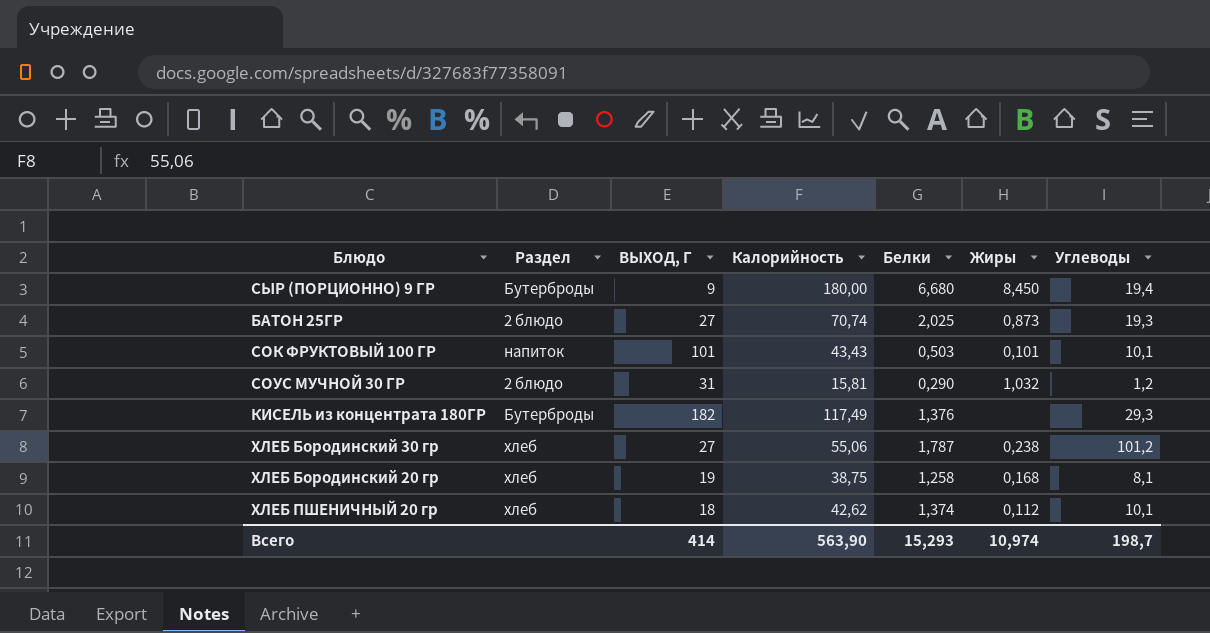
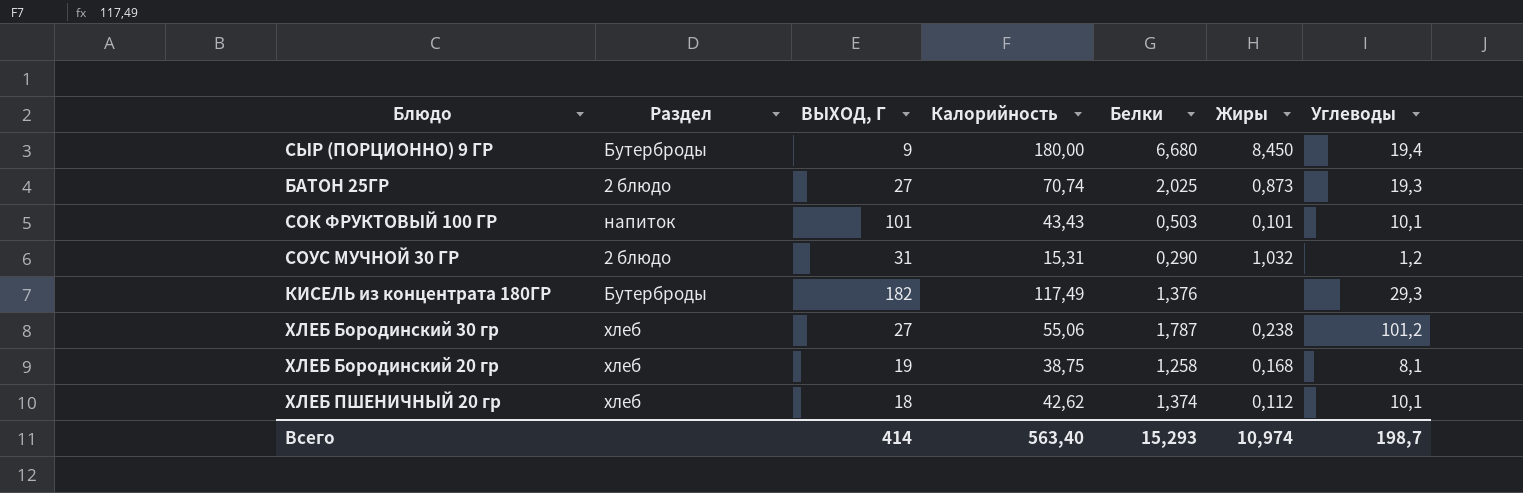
СОУС МУЧНОЙ 30 ГР | Калорийность: 15,81 -> 15,31
Всего | Калорийность: 563,90 -> 563,40

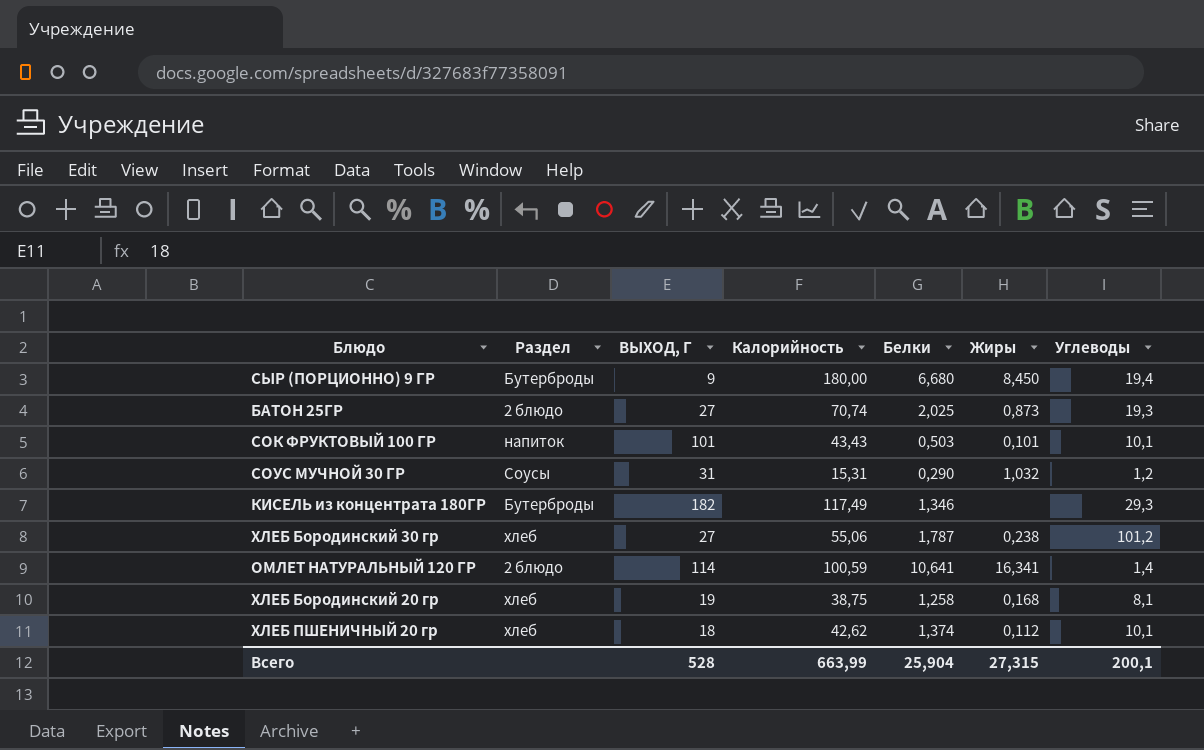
СОУС МУЧНОЙ 30 ГР | Раздел: 2 блюдо -> Соусы
КИСЕЛЬ из концентрата 180ГР | Белки: 1,376 -> 1,346
row ОМЛЕТ НАТУРАЛЬНЫЙ 120 ГР: none -> 2 блюдо | 114 | 100,59 | 10,641 | 16,341 | 1,4
Всего | ВЫХОД, Г: 414 -> 528
Всего | Калорийность: 563,40 -> 663,99
Всего | Белки: 15,293 -> 25,904
Всего | Жиры: 10,974 -> 27,315
Всего | Углеводы: 198,7 -> 200,1

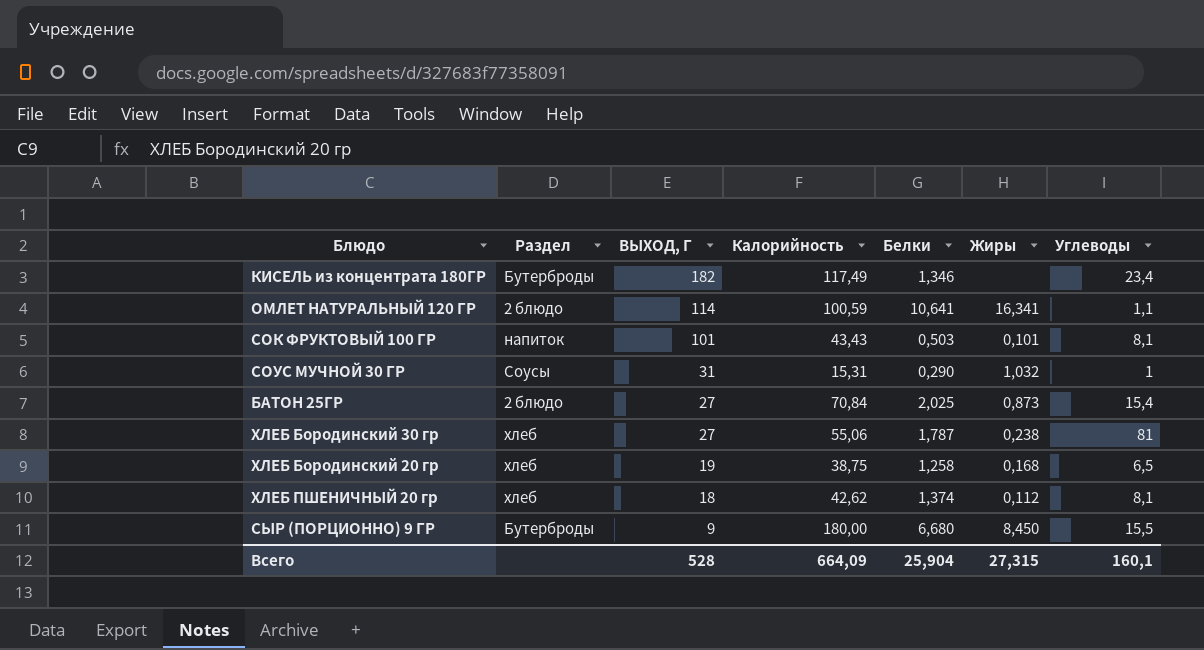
row order: none -> ВЫХОД, Г descending
КИСЕЛЬ из концентрата 180ГР | Углеводы: 29,3 -> 23,4
ОМЛЕТ НАТУРАЛЬНЫЙ 120 ГР | Углеводы: 1,4 -> 1,1
СОК ФРУКТОВЫЙ 100 ГР | Углеводы: 10,1 -> 8,1
СОУС МУЧНОЙ 30 ГР | Углеводы: 1,2 -> 1
БАТОН 25ГР | Калорийность: 70,74 -> 70,84
БАТОН 25ГР | Углеводы: 19,3 -> 15,4
ХЛЕБ Бородинский 30 гр | Углеводы: 101,2 -> 81
ХЛЕБ Бородинский 20 гр | Углеводы: 8,1 -> 6,5
ХЛЕБ ПШЕНИЧНЫЙ 20 гр | Углеводы: 10,1 -> 8,1
СЫР (ПОРЦИОННО) 9 ГР | Углеводы: 19,4 -> 15,5
Всего | Калорийность: 663,99 -> 664,09
Всего | Углеводы: 200,1 -> 160,1

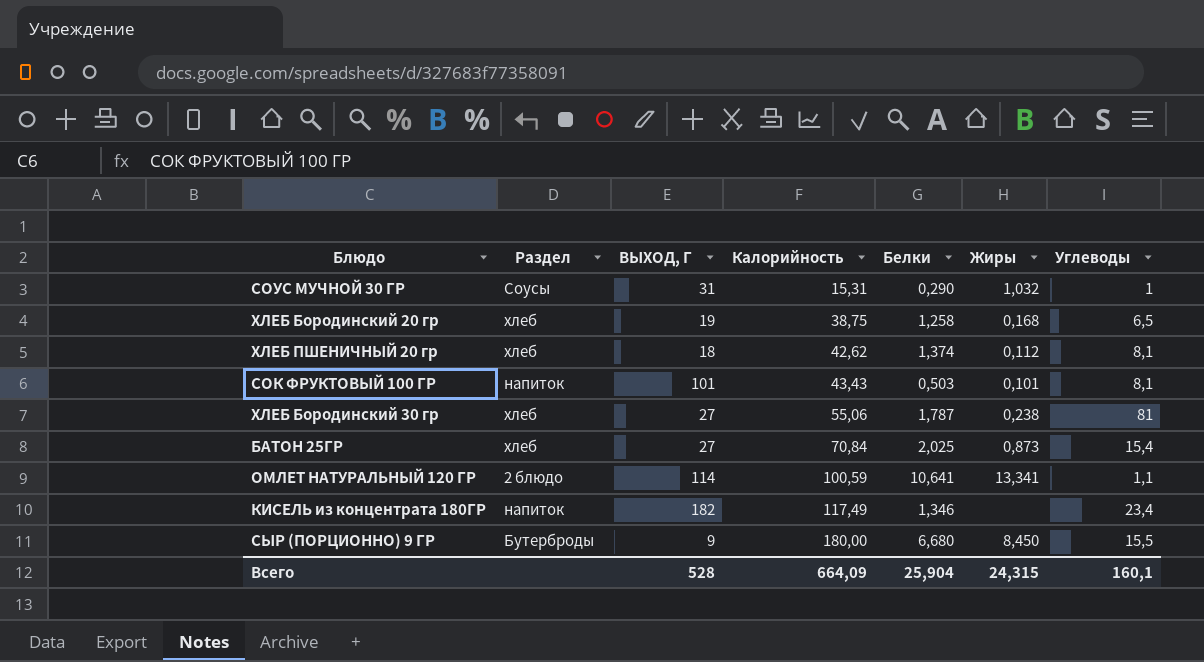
row order: ВЫХОД, Г descending -> Калорийность ascending
БАТОН 25ГР | Раздел: 2 блюдо -> хлеб
ОМЛЕТ НАТУРАЛЬНЫЙ 120 ГР | Жиры: 16,341 -> 13,341
КИСЕЛЬ из концентрата 180ГР | Раздел: Бутерброды -> напиток
Всего | Жиры: 27,315 -> 24,315

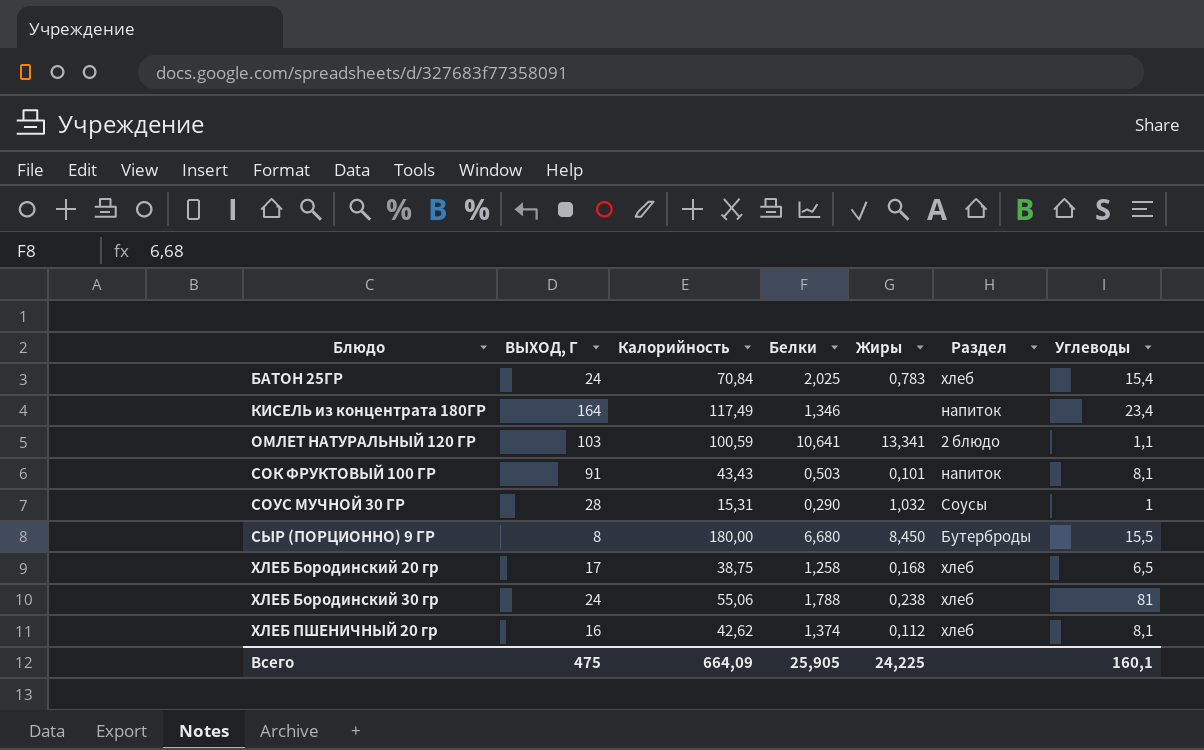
row order: Калорийность ascending -> Блюдо ascending
column Раздел | position: 2 -> 6
БАТОН 25ГР | ВЫХОД, Г: 27 -> 24
БАТОН 25ГР | Жиры: 0,873 -> 0,783
КИСЕЛЬ из концентрата 180ГР | ВЫХОД, Г: 182 -> 164
ОМЛЕТ НАТУРАЛЬНЫЙ 120 ГР | ВЫХОД, Г: 114 -> 103
СОК ФРУКТОВЫЙ 100 ГР | ВЫХОД, Г: 101 -> 91
СОУС МУЧНОЙ 30 ГР | ВЫХОД, Г: 31 -> 28
СЫР (ПОРЦИОННО) 9 ГР | ВЫХОД, Г: 9 -> 8
ХЛЕБ Бородинский 20 гр | ВЫХОД, Г: 19 -> 17
ХЛЕБ Бородинский 30 гр | ВЫХОД, Г: 27 -> 24
ХЛЕБ Бородинский 30 гр | Белки: 1,787 -> 1,788
ХЛЕБ ПШЕНИЧНЫЙ 20 гр | ВЫХОД, Г: 18 -> 16
Всего | ВЫХОД, Г: 528 -> 475
Всего | Белки: 25,904 -> 25,905
Всего | Жиры: 24,315 -> 24,225

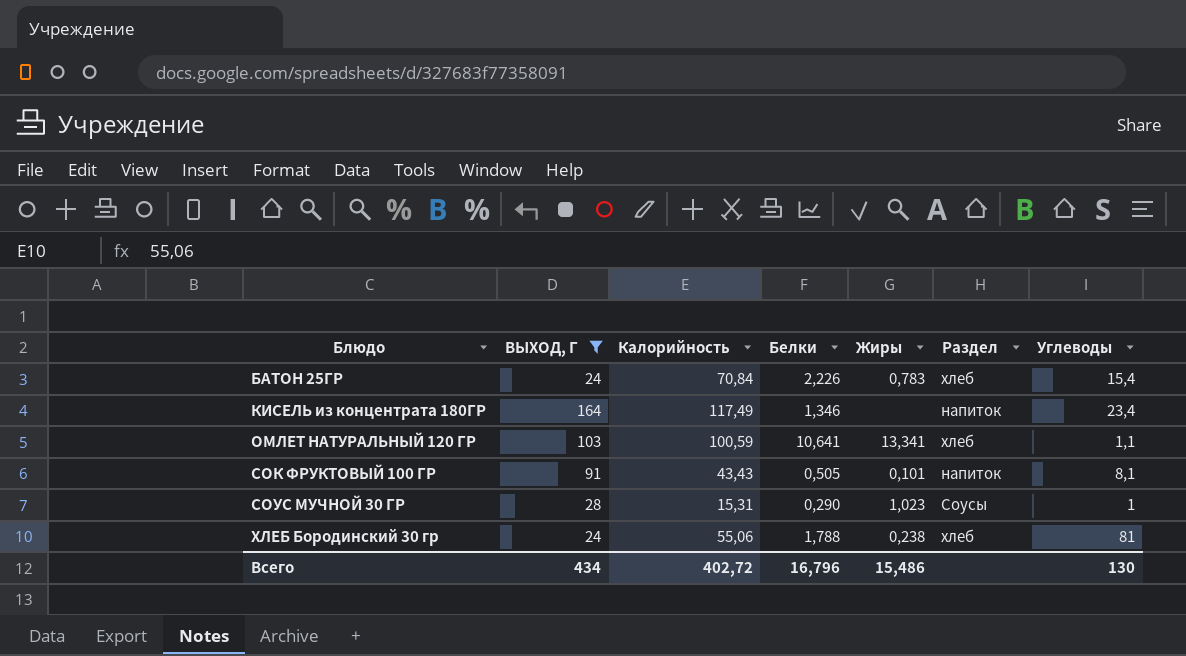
filter: none -> ВЫХОД, Г >= 24
БАТОН 25ГР | Белки: 2,025 -> 2,226
ОМЛЕТ НАТУРАЛЬНЫЙ 120 ГР | Раздел: 2 блюдо -> хлеб
СОК ФРУКТОВЫЙ 100 ГР | Белки: 0,503 -> 0,505
СОУС МУЧНОЙ 30 ГР | Жиры: 1,032 -> 1,023
Всего | ВЫХОД, Г: 475 -> 434
Всего | Калорийность: 664,09 -> 402,72
Всего | Белки: 25,905 -> 16,796
Всего | Жиры: 24,225 -> 15,486
Всего | Углеводы: 160,1 -> 130

